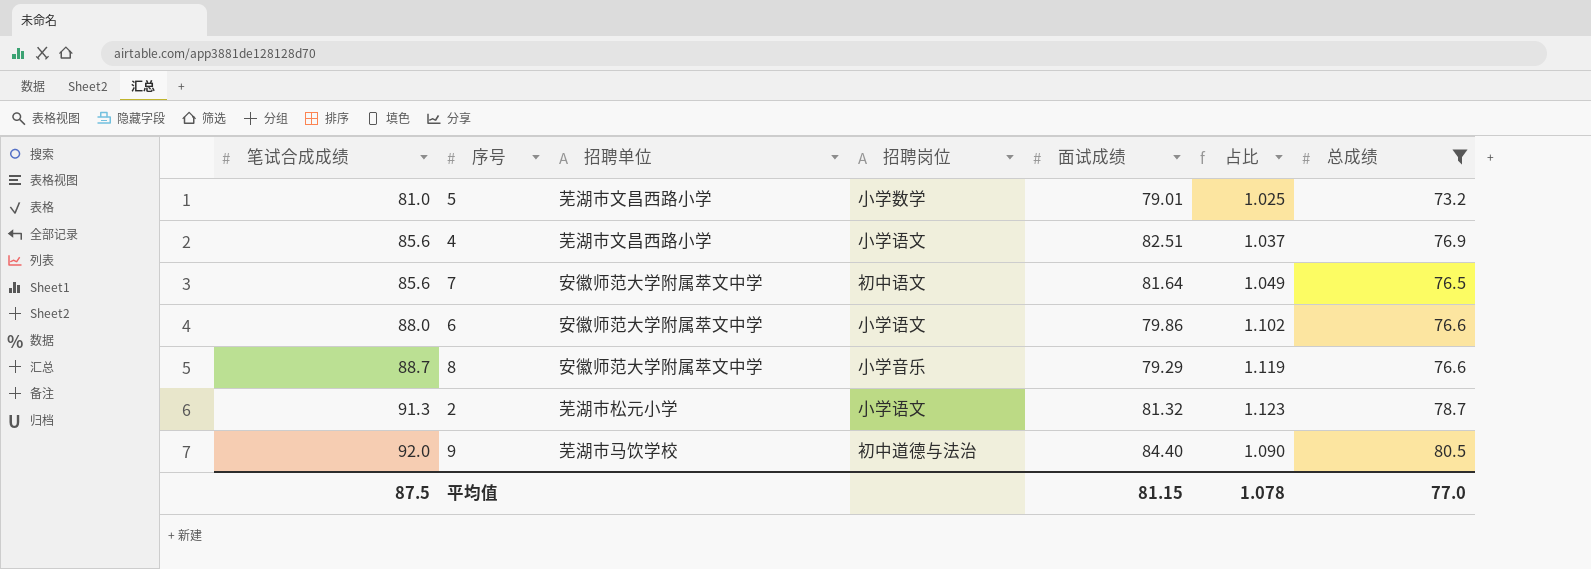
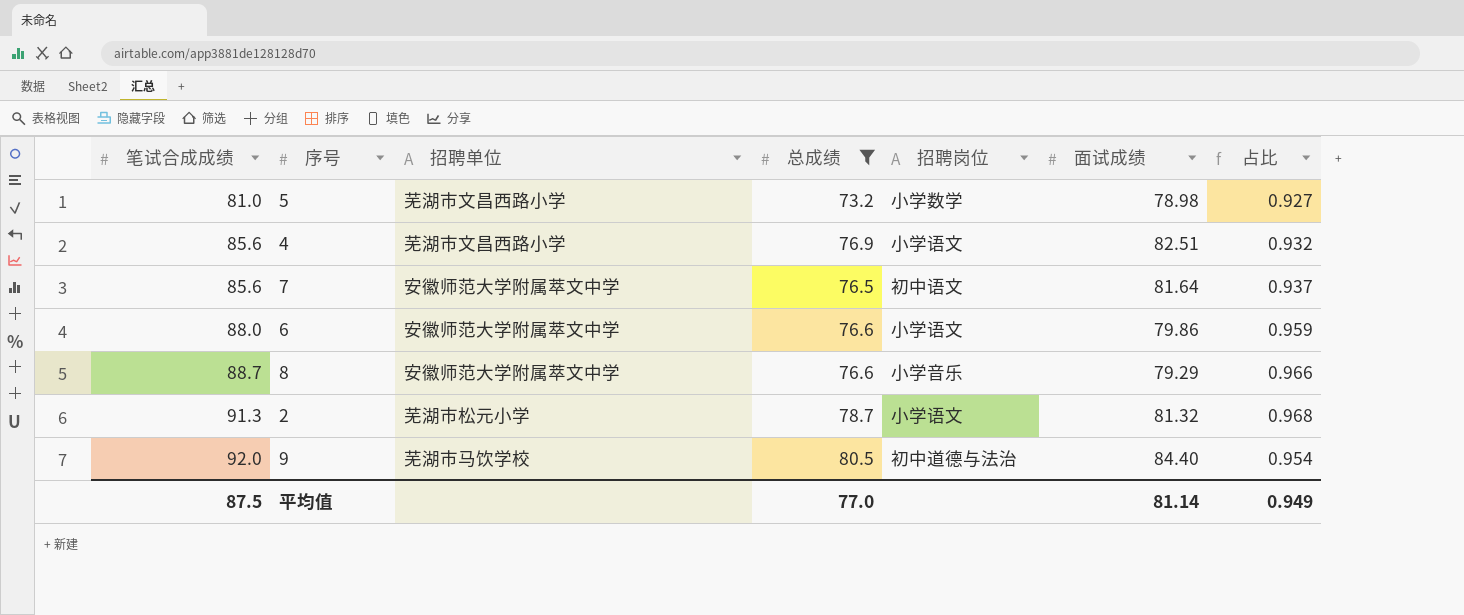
column 总成绩 | position: 7 -> 4
column 占比 | formula: [笔试合成成绩] / [面试成绩] -> [总成绩] / [面试成绩]
5 | 面试成绩: 79.01 -> 78.98
平均值 | 面试成绩: 81.15 -> 81.14
平均值 | 占比: 1.078 -> 0.949

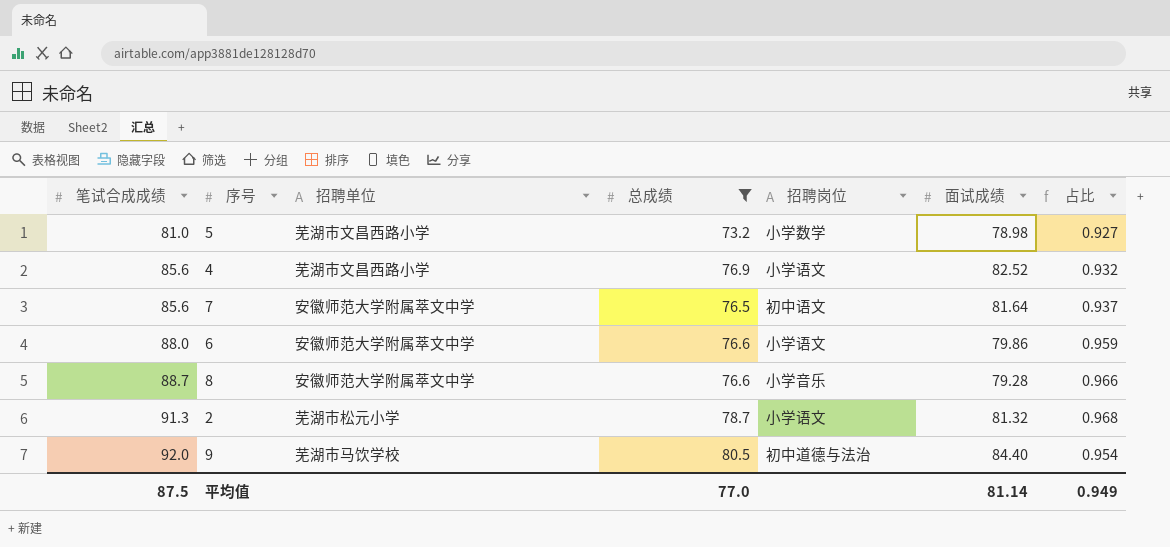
4 | 面试成绩: 82.51 -> 82.52
8 | 面试成绩: 79.29 -> 79.28

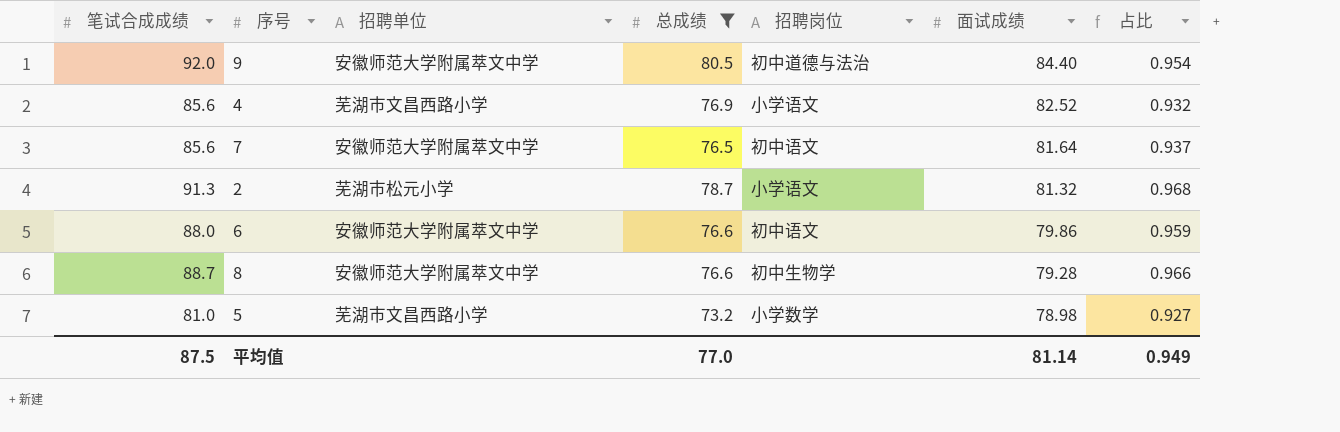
row order: 笔试合成成绩 ascending -> 面试成绩 descending
9 | 招聘单位: 芜湖市马饮学校 -> 安徽师范大学附属萃文中学
6 | 招聘岗位: 小学语文 -> 初中语文
8 | 招聘岗位: 小学音乐 -> 初中生物学

